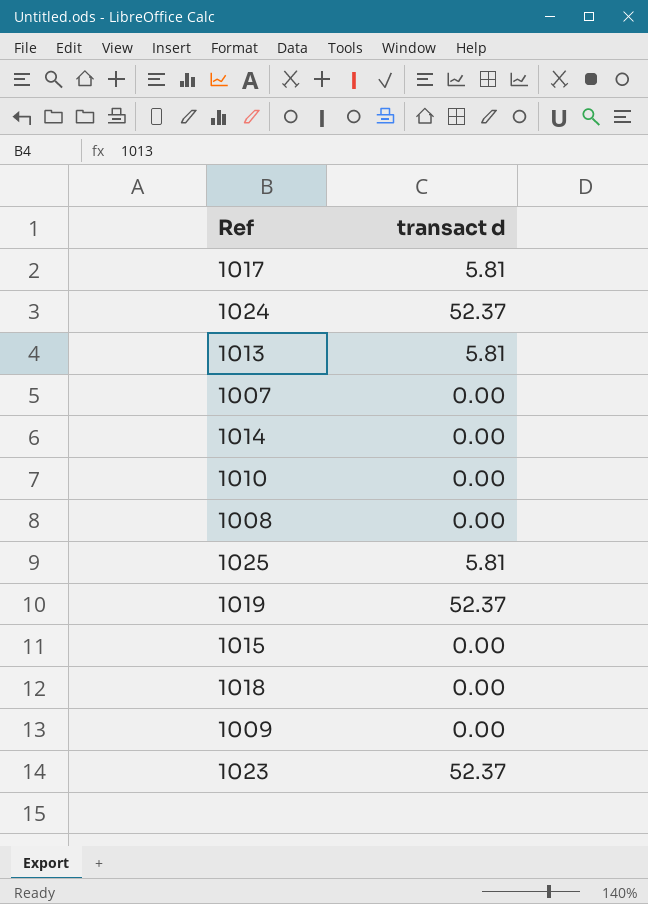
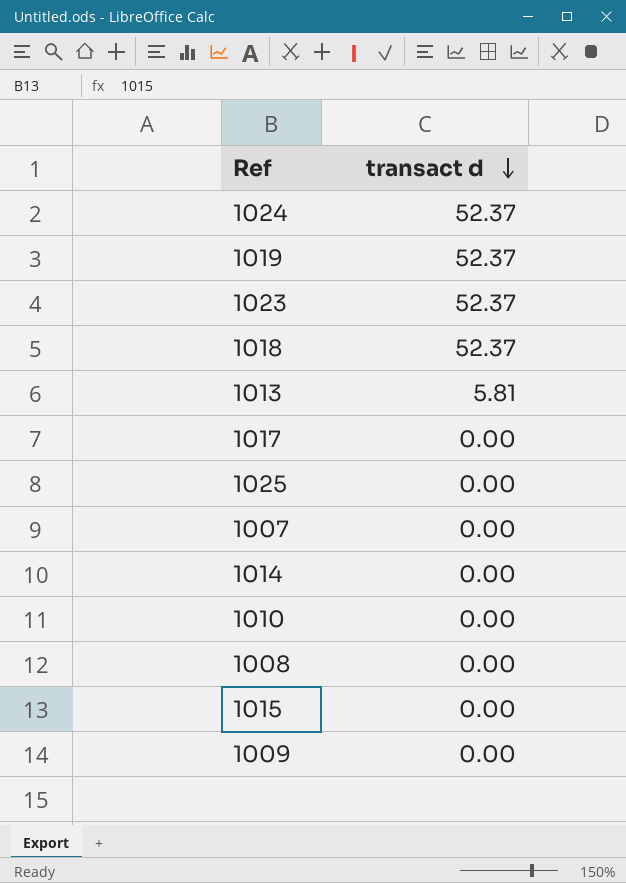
row order: none -> transact d descending
1018 | transact d: 0.00 -> 52.37
1017 | transact d: 5.81 -> 0.00
1025 | transact d: 5.81 -> 0.00

